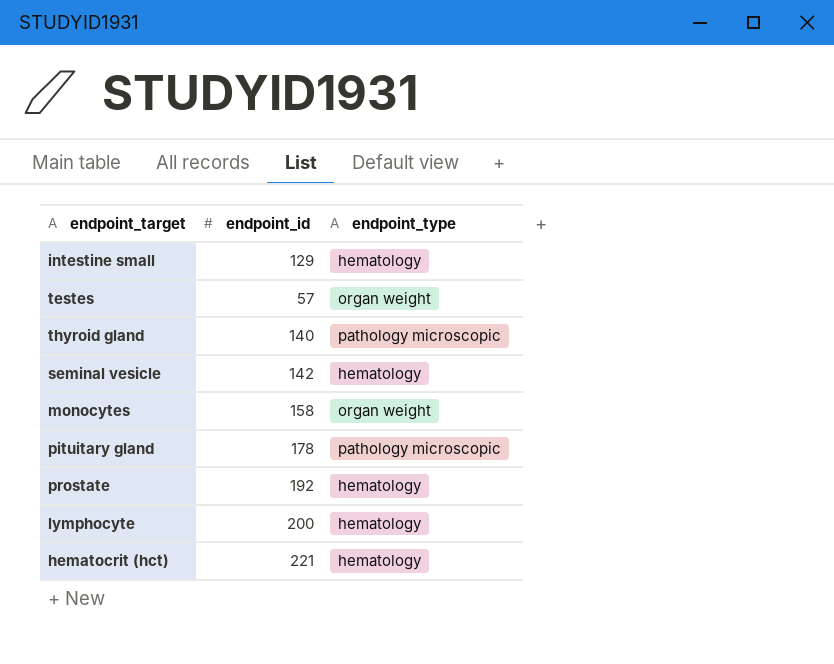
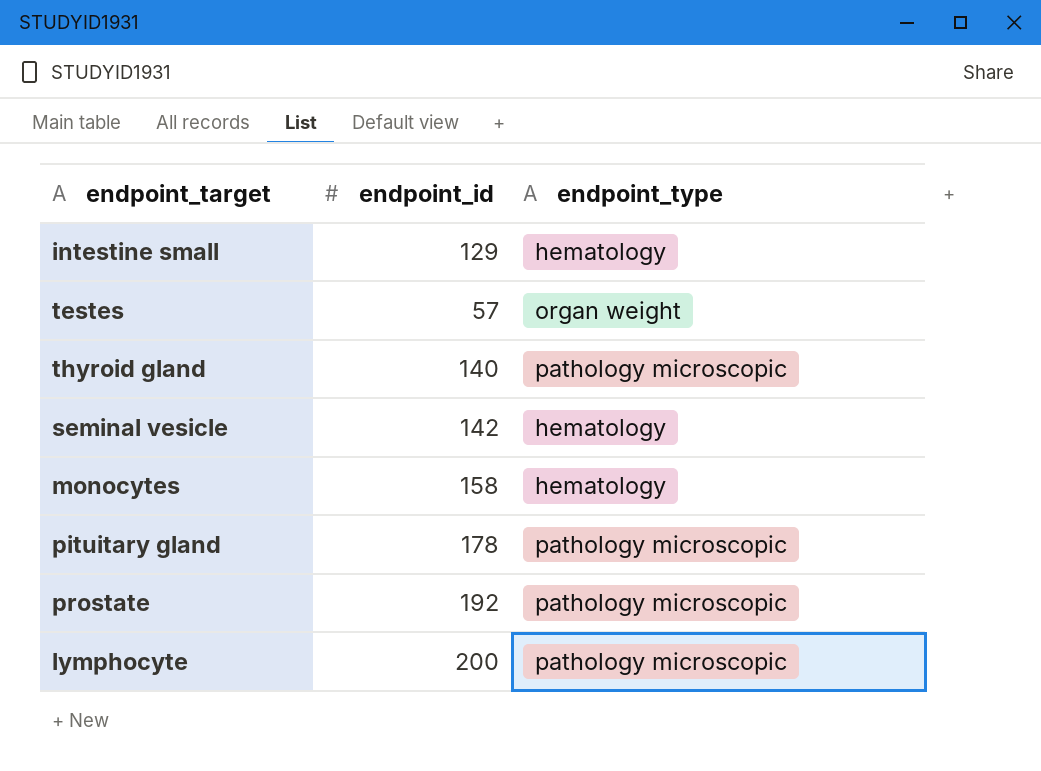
row hematocrit (hct): 221 | hematology -> none
monocytes | endpoint_type: organ weight -> hematology
prostate | endpoint_type: hematology -> pathology microscopic
lymphocyte | endpoint_type: hematology -> pathology microscopic

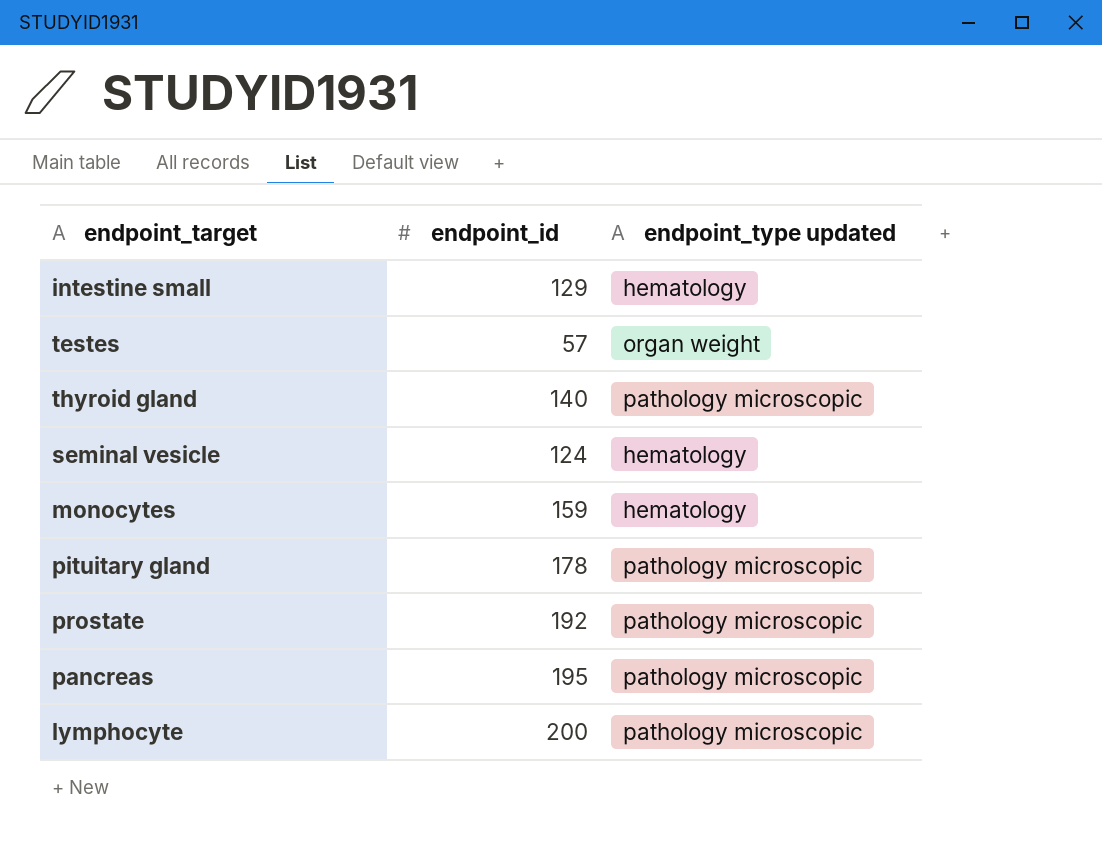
column name: endpoint_type -> endpoint_type updated
seminal vesicle | endpoint_id: 142 -> 124
monocytes | endpoint_id: 158 -> 159
row pancreas: none -> 195 | pathology microscopic

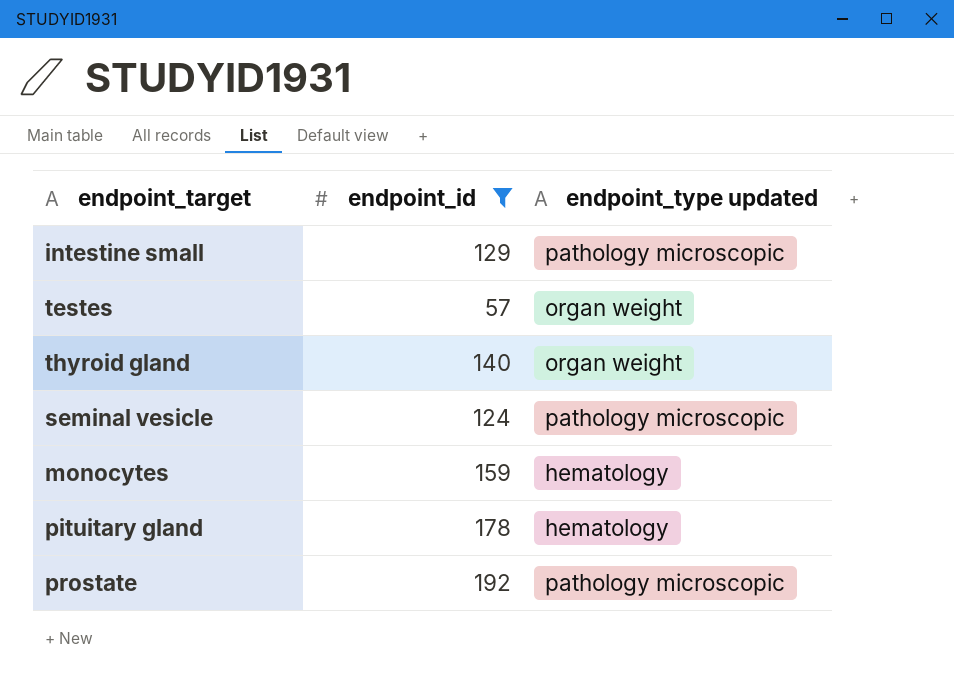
filter: none -> endpoint_id <= 192
intestine small | endpoint_type updated: hematology -> pathology microscopic
thyroid gland | endpoint_type updated: pathology microscopic -> organ weight
seminal vesicle | endpoint_type updated: hematology -> pathology microscopic
pituitary gland | endpoint_type updated: pathology microscopic -> hematology

